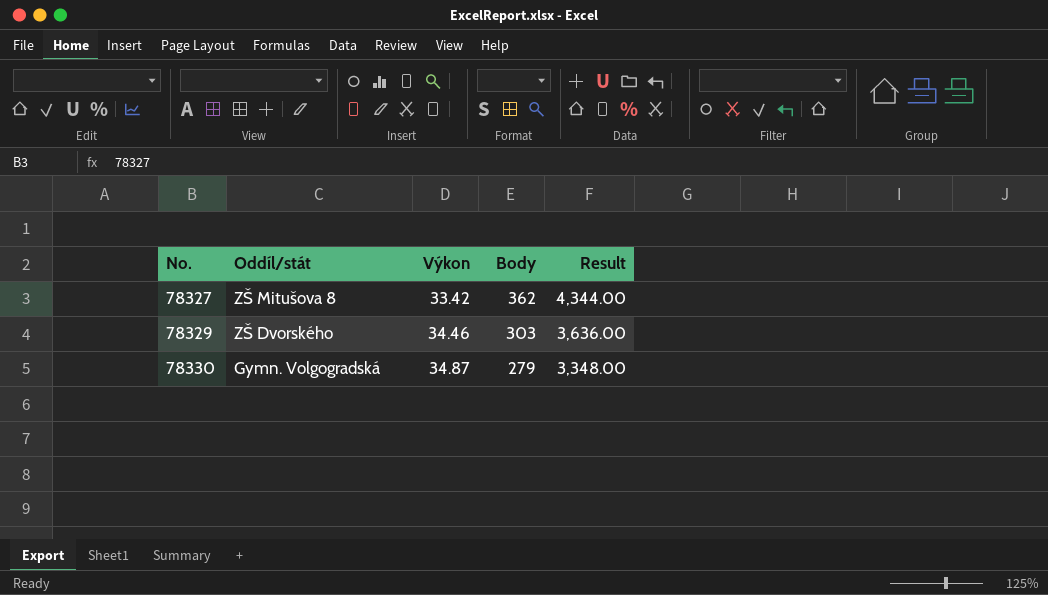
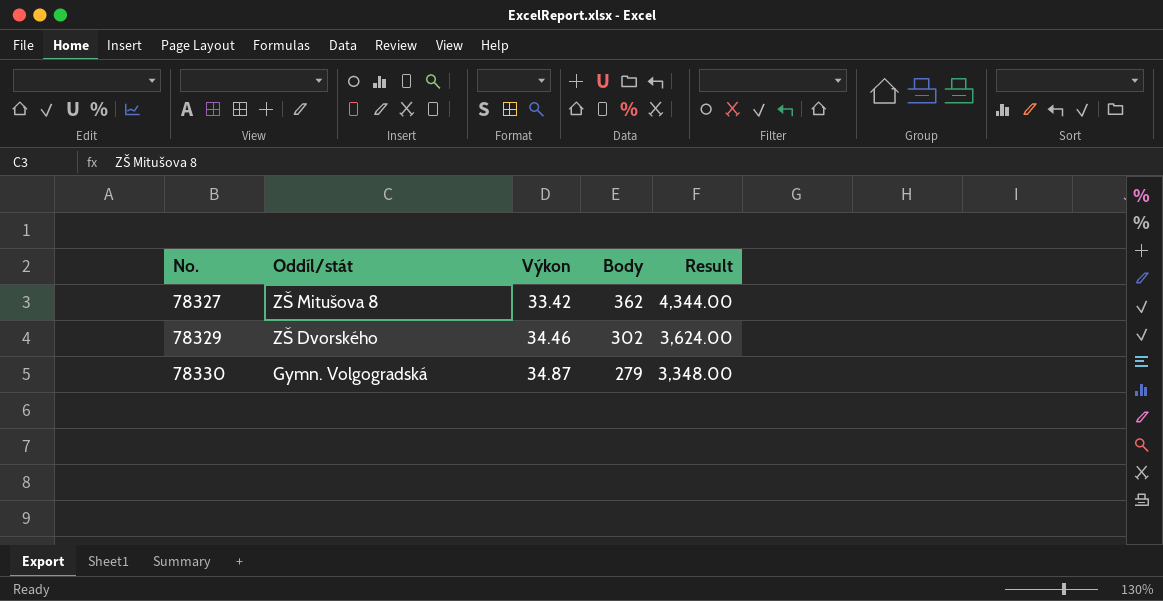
78329 | Body: 303 -> 302
78329 | Result: 3,636.00 -> 3,624.00

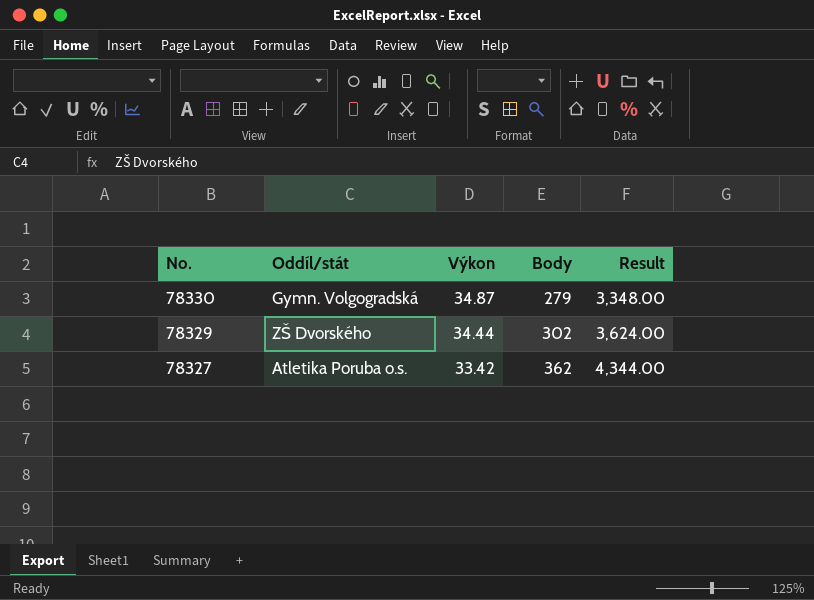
row order: No. ascending -> No. descending
78329 | Výkon: 34.46 -> 34.44
78327 | Oddíl/stát: ZŠ Mitušova 8 -> Atletika Poruba o.s.

